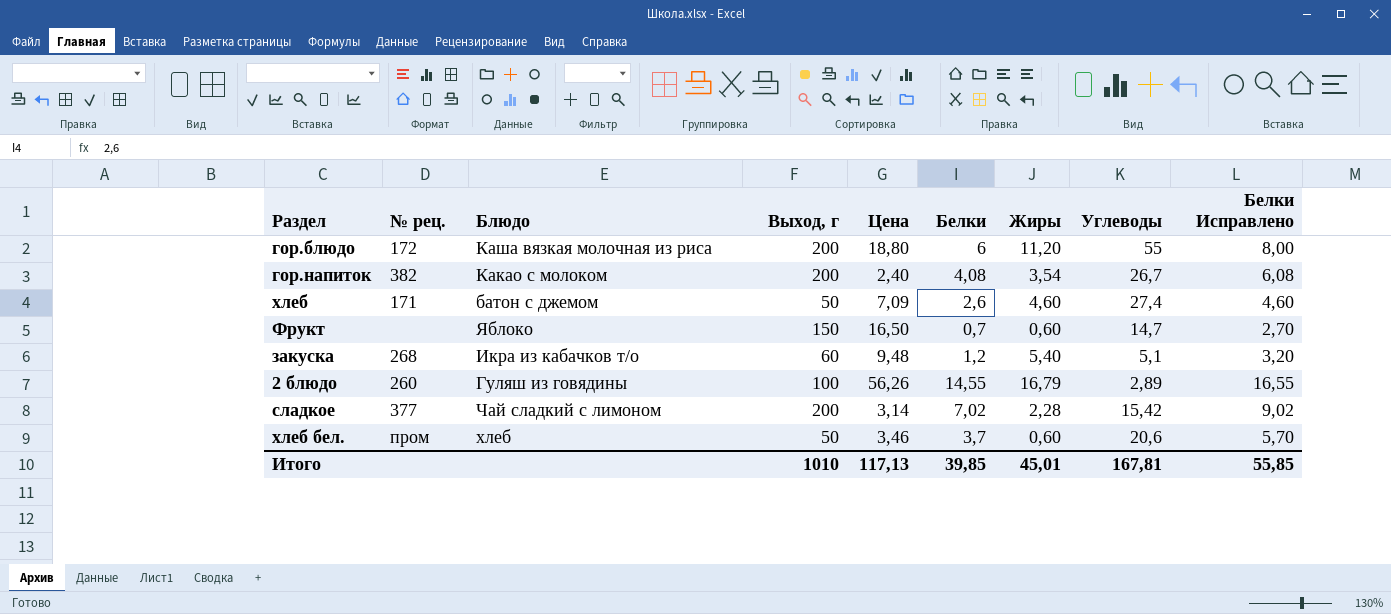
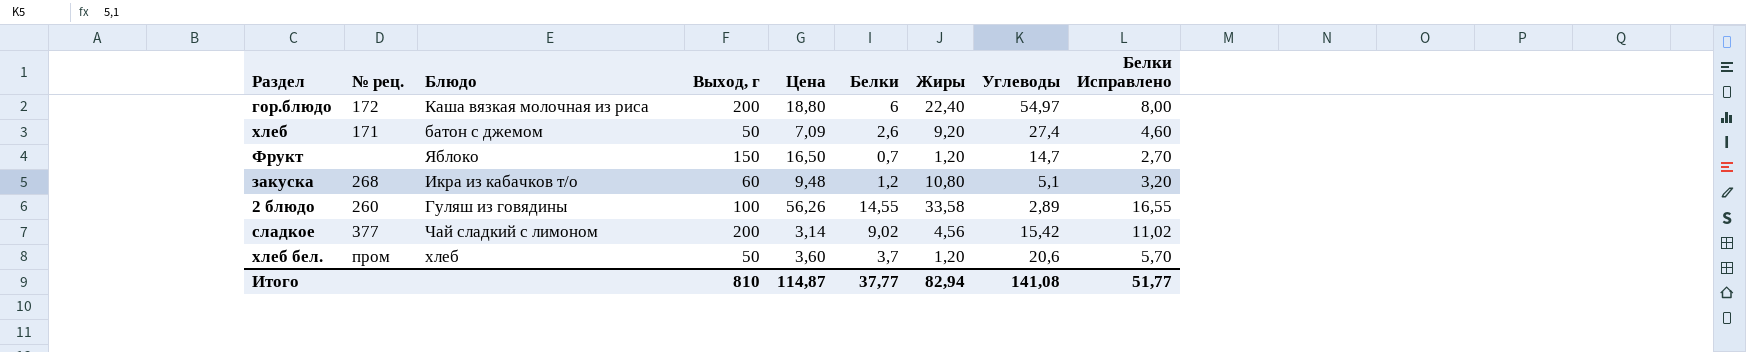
row гор.напиток: 382 | Какао с молоком | 200 | 2,40 | 4,08 | 3,54 | 26,7 | 6,08 -> none
гор.блюдо | Жиры: 11,20 -> 22,40
гор.блюдо | Углеводы: 55 -> 54,97
хлеб | Жиры: 4,60 -> 9,20
Фрукт | Жиры: 0,60 -> 1,20
закуска | Жиры: 5,40 -> 10,80
2 блюдо | Жиры: 16,79 -> 33,58
сладкое | Белки: 7,02 -> 9,02
сладкое | Жиры: 2,28 -> 4,56
сладкое | Белки Исправлено: 9,02 -> 11,02
хлеб бел. | Цена: 3,46 -> 3,60
хлеб бел. | Жиры: 0,60 -> 1,20
Итого | Выход, г: 1010 -> 810
Итого | Цена: 117,13 -> 114,87
Итого | Белки: 39,85 -> 37,77
Итого | Жиры: 45,01 -> 82,94
Итого | Углеводы: 167,81 -> 141,08
Итого | Белки Исправлено: 55,85 -> 51,77

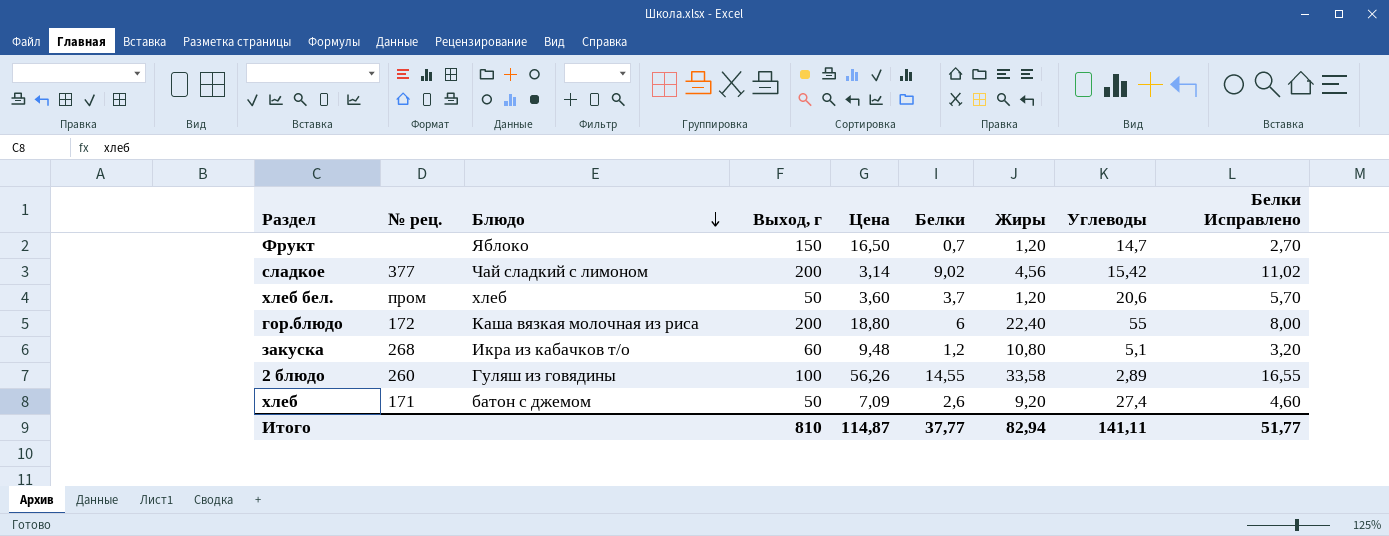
row order: none -> Блюдо descending
гор.блюдо | Углеводы: 54,97 -> 55
Итого | Углеводы: 141,08 -> 141,11

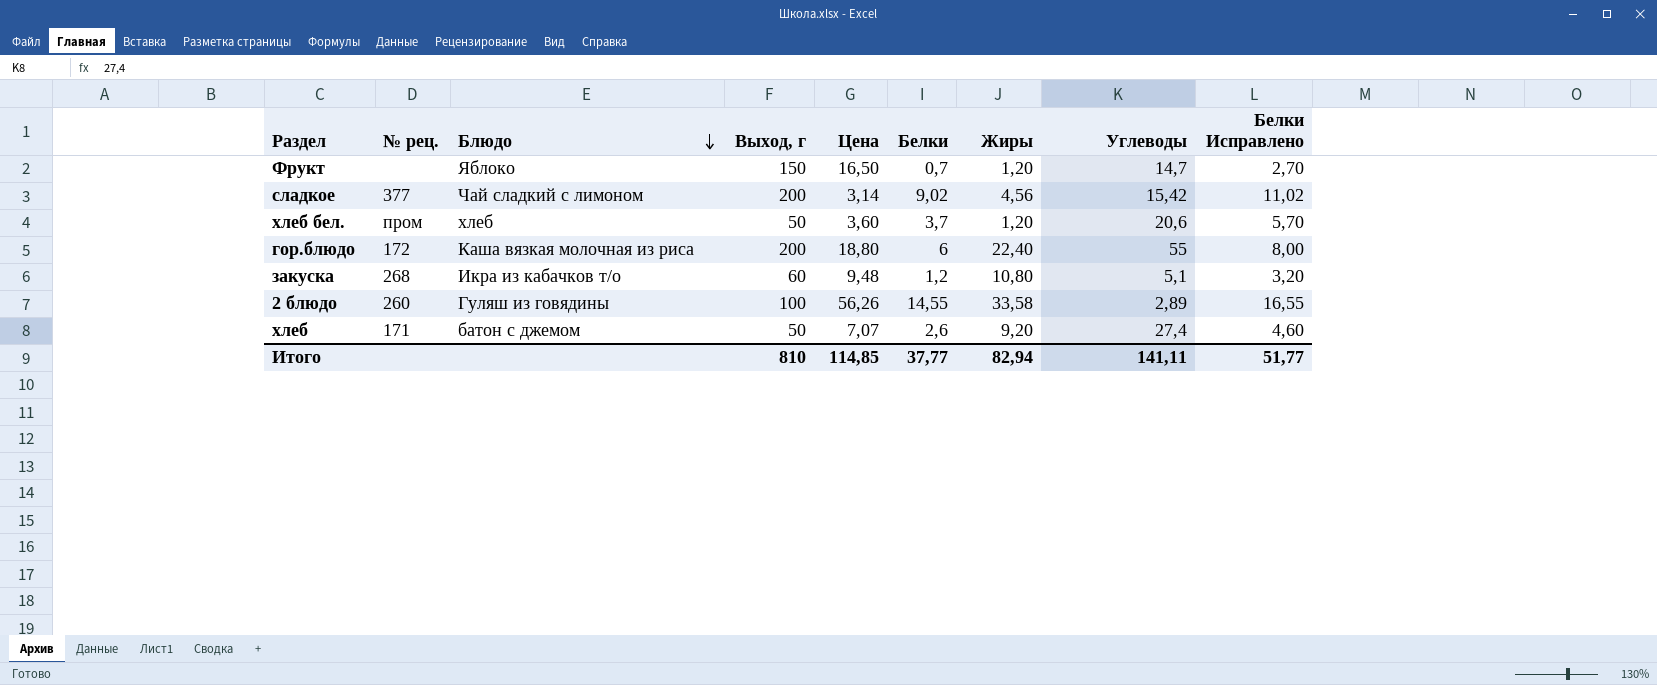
хлеб | Цена: 7,09 -> 7,07
Итого | Цена: 114,87 -> 114,85

